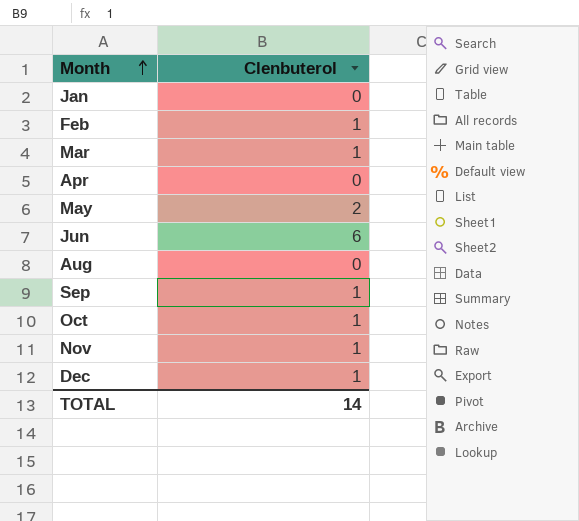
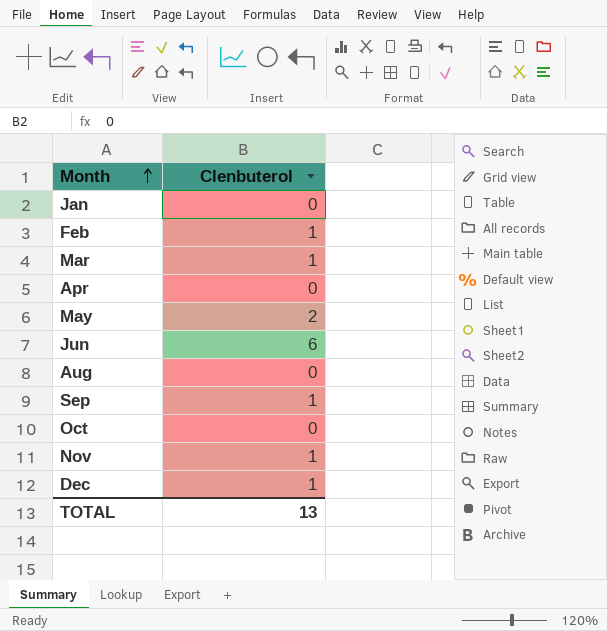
Oct | Clenbuterol: 1 -> 0
TOTAL | Clenbuterol: 14 -> 13

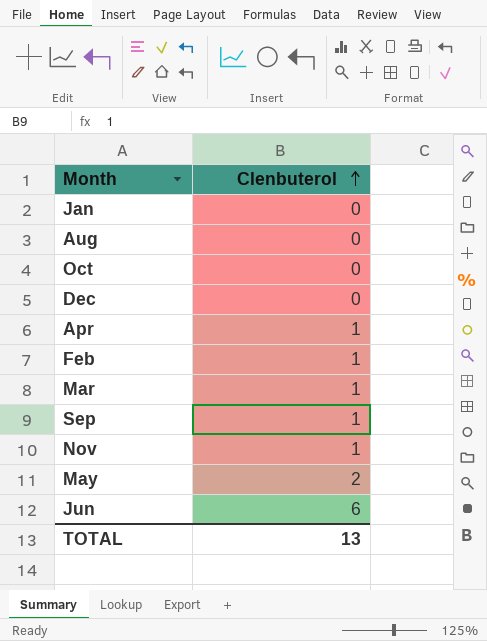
row order: Month ascending -> Clenbuterol ascending
Dec | Clenbuterol: 1 -> 0
Apr | Clenbuterol: 0 -> 1

